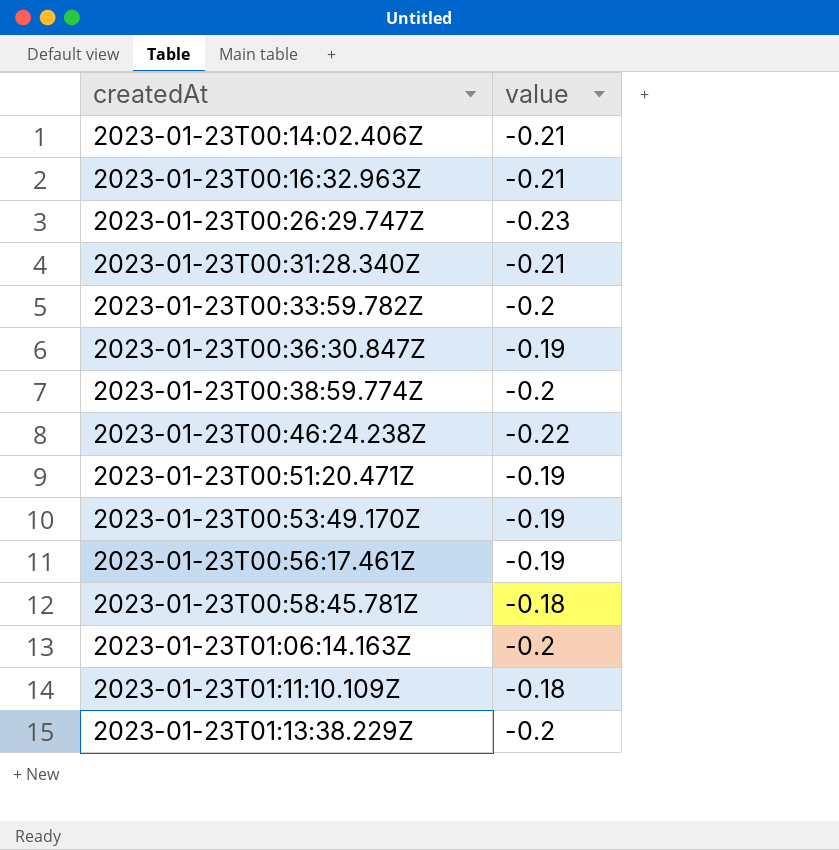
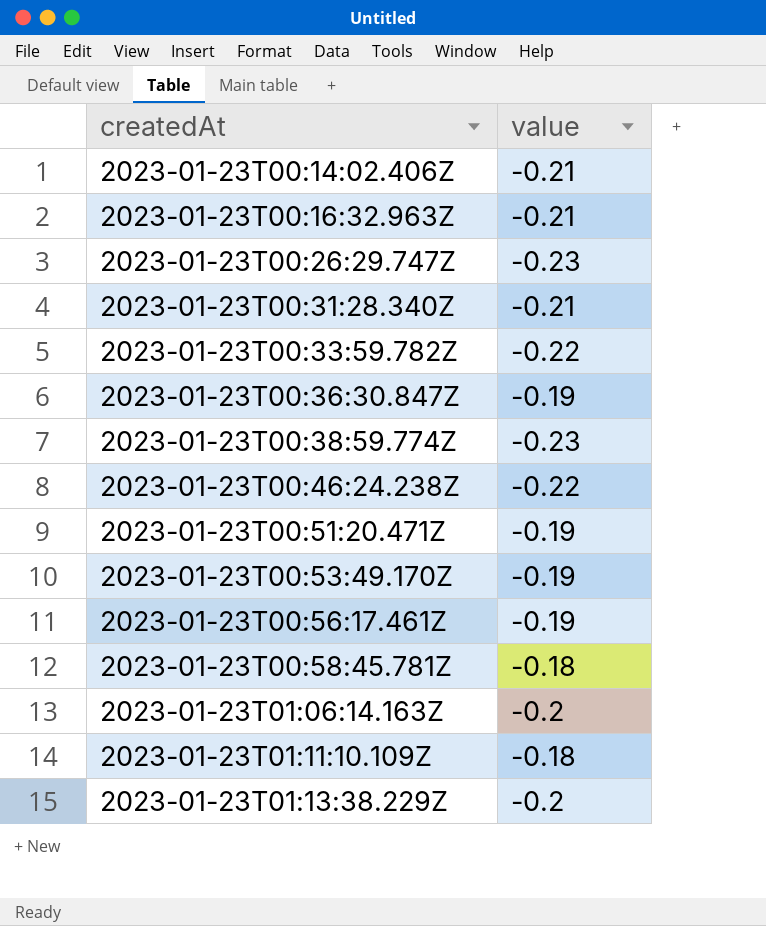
2023-01-23T00:33:59.782Z | value: -0.2 -> -0.22
2023-01-23T00:38:59.774Z | value: -0.2 -> -0.23

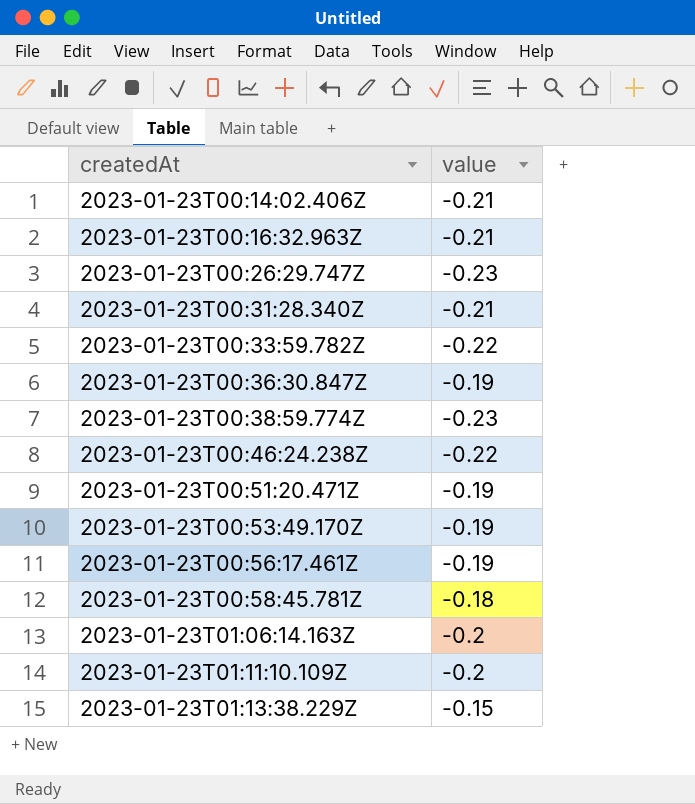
2023-01-23T01:11:10.109Z | value: -0.18 -> -0.2
2023-01-23T01:13:38.229Z | value: -0.2 -> -0.15

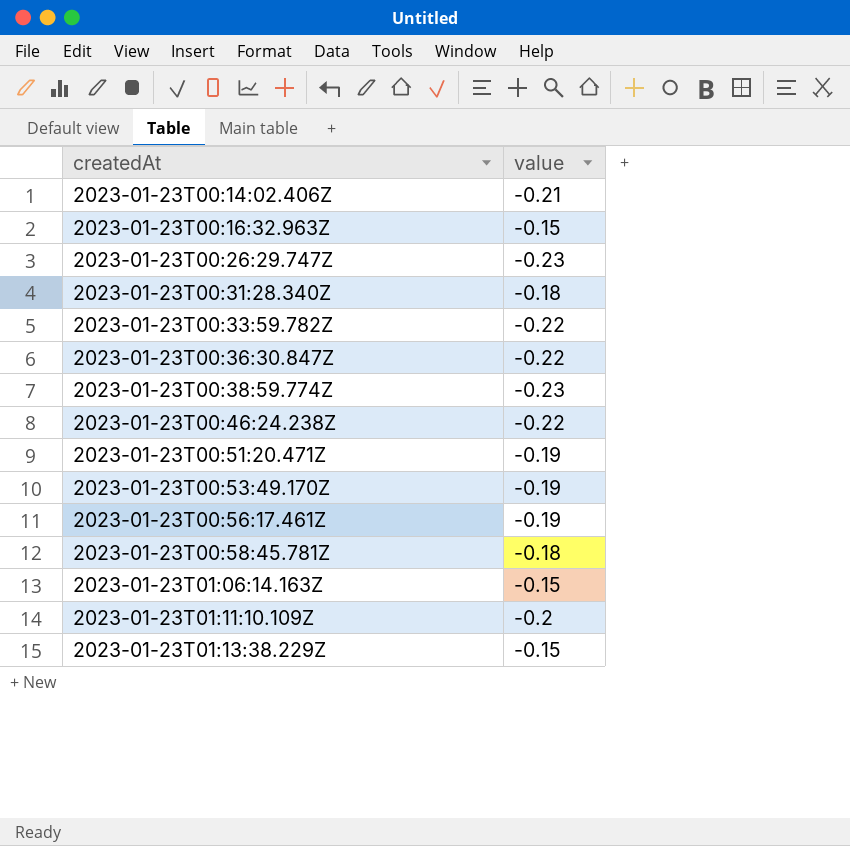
2023-01-23T00:16:32.963Z | value: -0.21 -> -0.15
2023-01-23T00:31:28.340Z | value: -0.21 -> -0.18
2023-01-23T00:36:30.847Z | value: -0.19 -> -0.22
2023-01-23T01:06:14.163Z | value: -0.2 -> -0.15

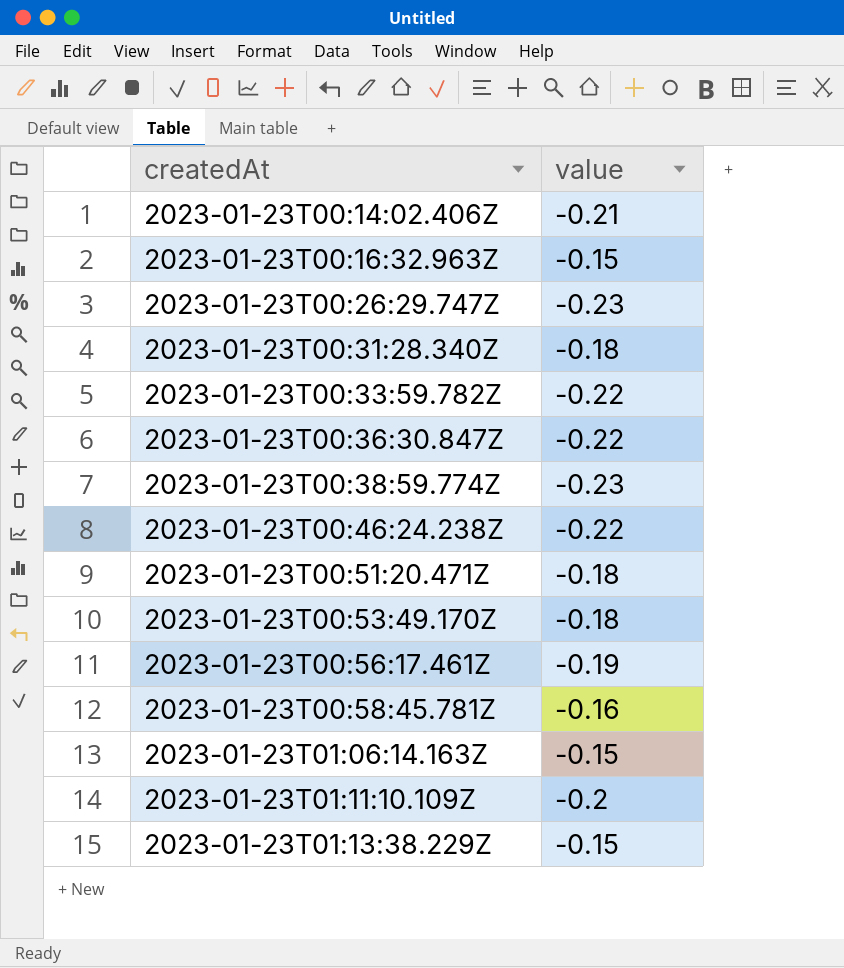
2023-01-23T00:51:20.471Z | value: -0.19 -> -0.18
2023-01-23T00:53:49.170Z | value: -0.19 -> -0.18
2023-01-23T00:58:45.781Z | value: -0.18 -> -0.16

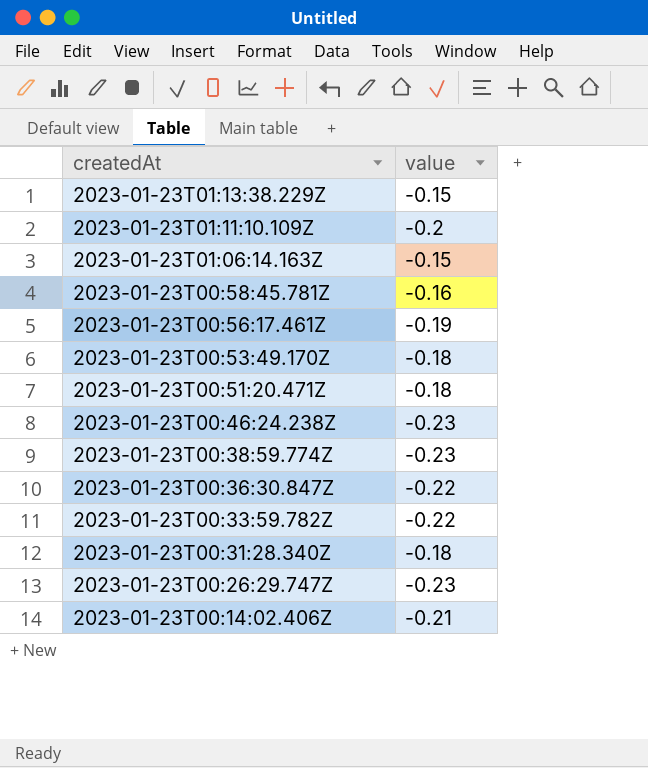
row order: createdAt ascending -> createdAt descending
row 2023-01-23T00:16:32.963Z: -0.15 -> none
2023-01-23T00:46:24.238Z | value: -0.22 -> -0.23

